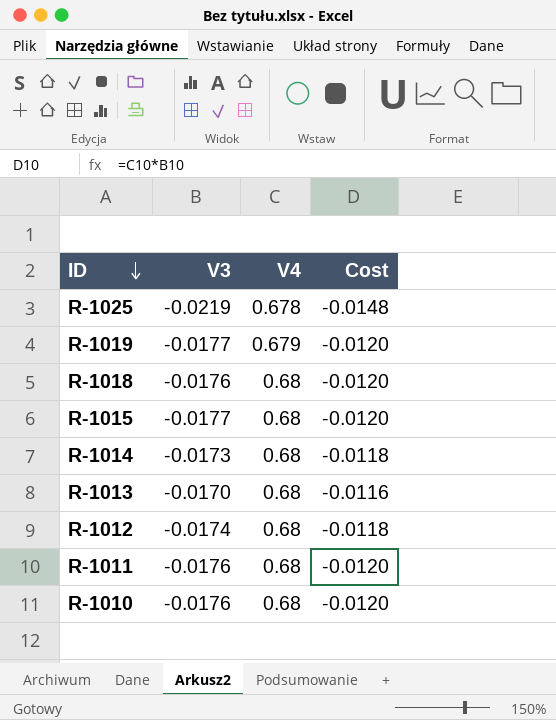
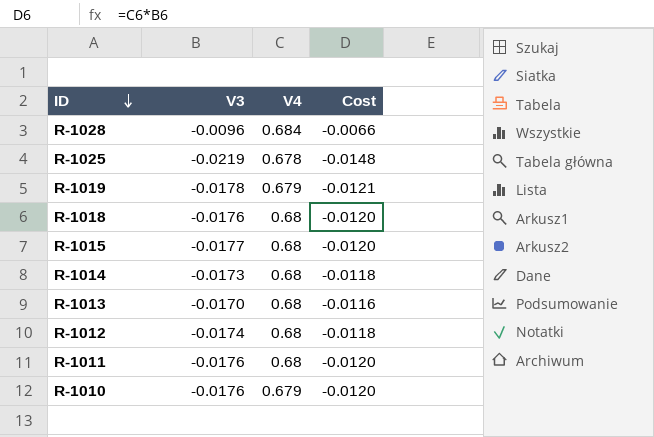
row R-1028: none -> -0.0096 | 0.684 | -0.0066
R-1019 | V3: -0.0177 -> -0.0178
R-1019 | Cost: -0.0120 -> -0.0121
R-1010 | V4: 0.68 -> 0.679

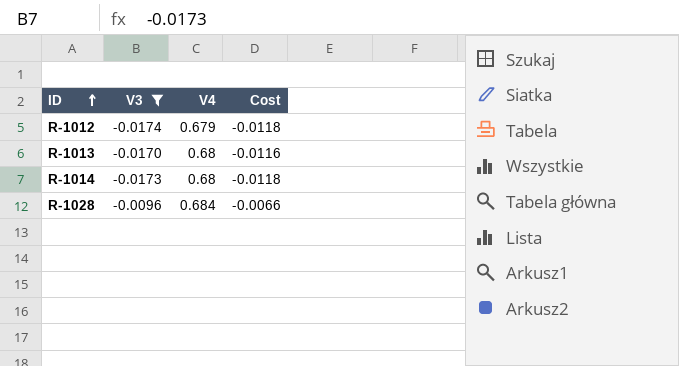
filter: none -> V3 >= -0.0174
row order: ID descending -> ID ascending
R-1012 | V4: 0.68 -> 0.679

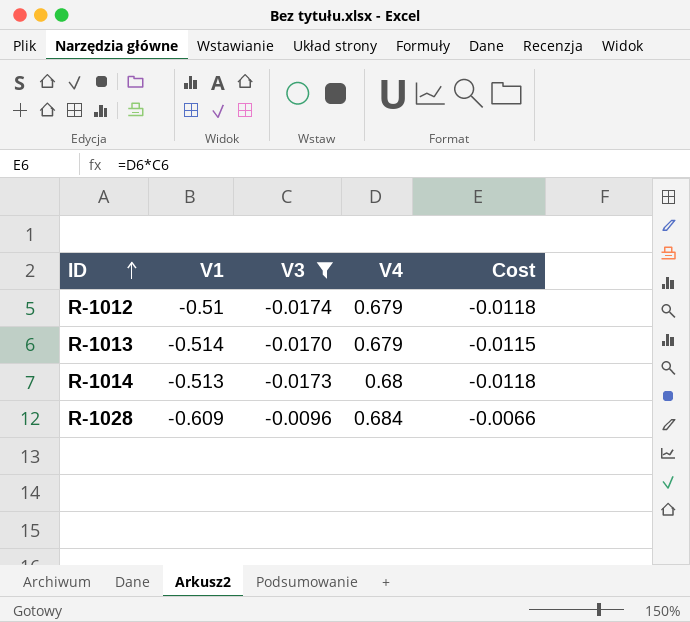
column V1 | position: none -> 2
R-1013 | V4: 0.68 -> 0.679
R-1013 | Cost: -0.0116 -> -0.0115

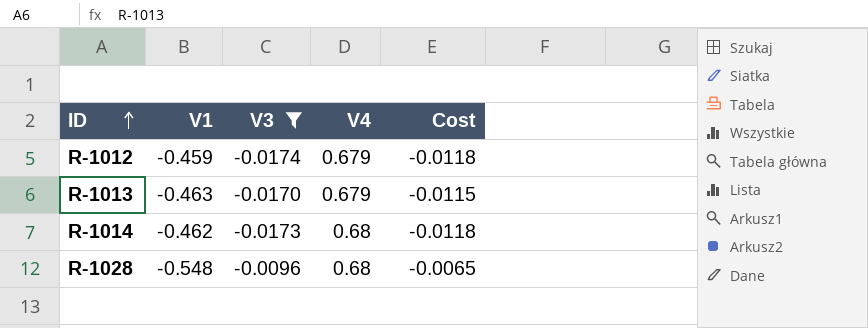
R-1012 | V1: -0.51 -> -0.459
R-1013 | V1: -0.514 -> -0.463
R-1014 | V1: -0.513 -> -0.462
R-1028 | V1: -0.609 -> -0.548
R-1028 | V4: 0.684 -> 0.68
R-1028 | Cost: -0.0066 -> -0.0065

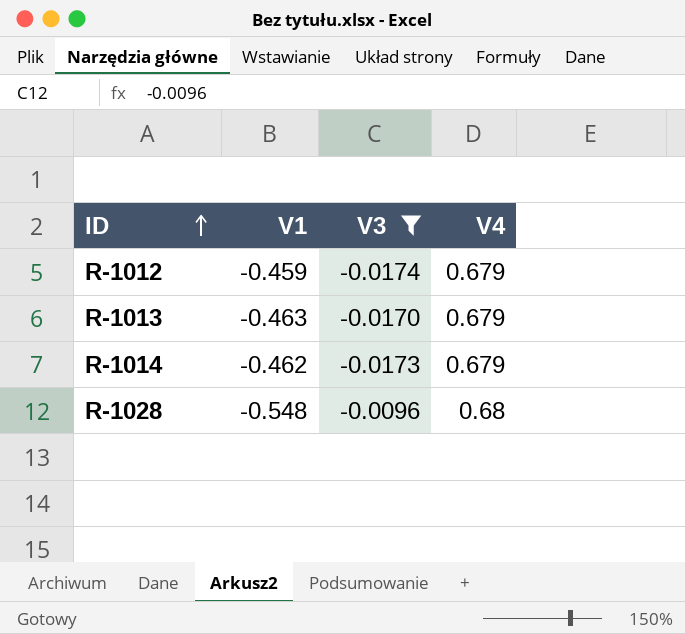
column Cost | formula: [V3] * [V4] -> none
R-1014 | V4: 0.68 -> 0.679

